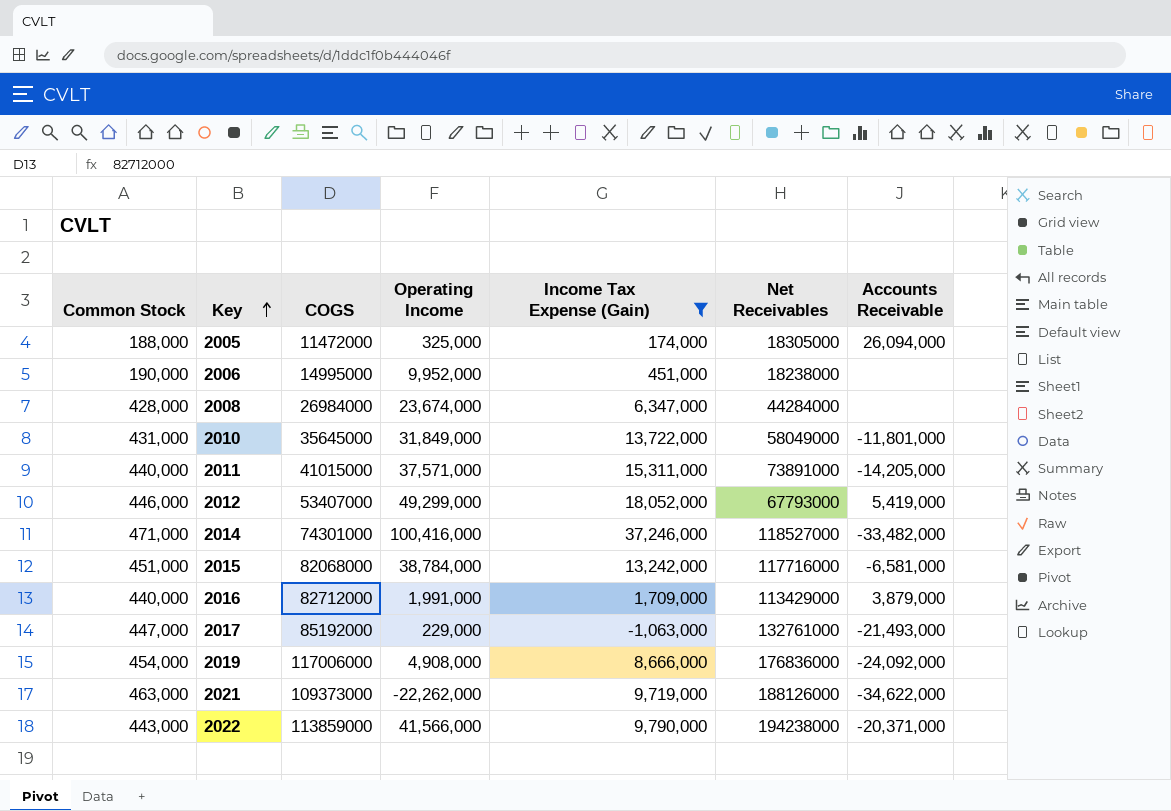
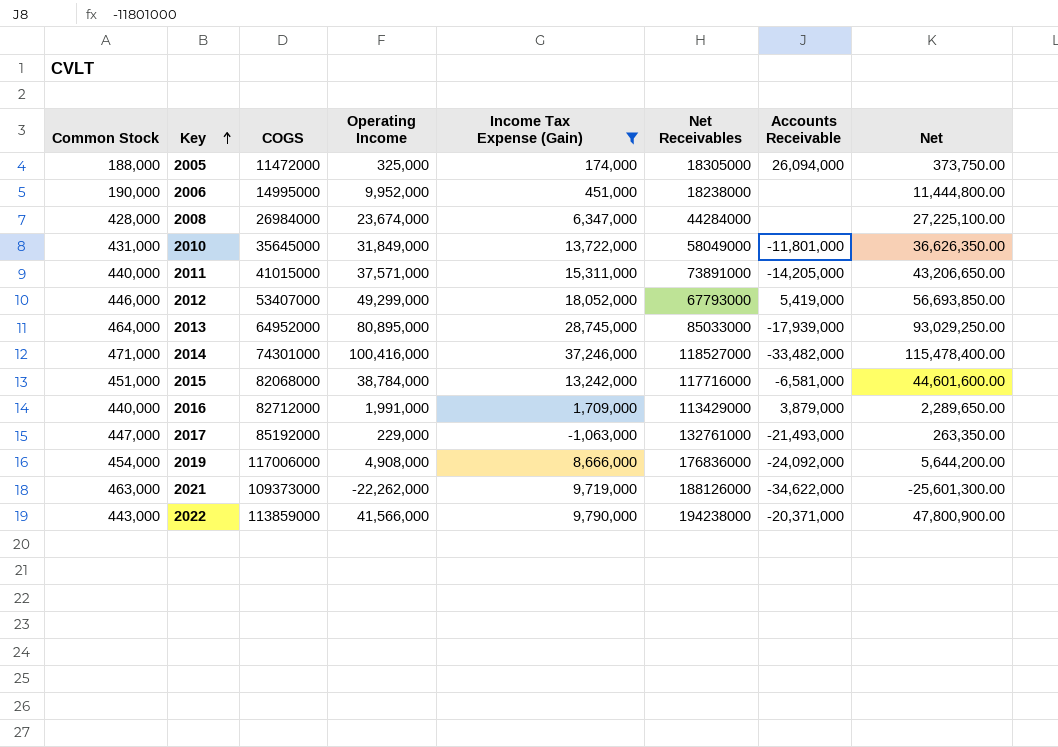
column Net | formula: none -> [Operating Income] * 1.15
row 2013: none -> 464,000 | 64952000 | 80,895,000 | 28,745,000 | 85033000 | -17,939,000 | 93,029,250.00

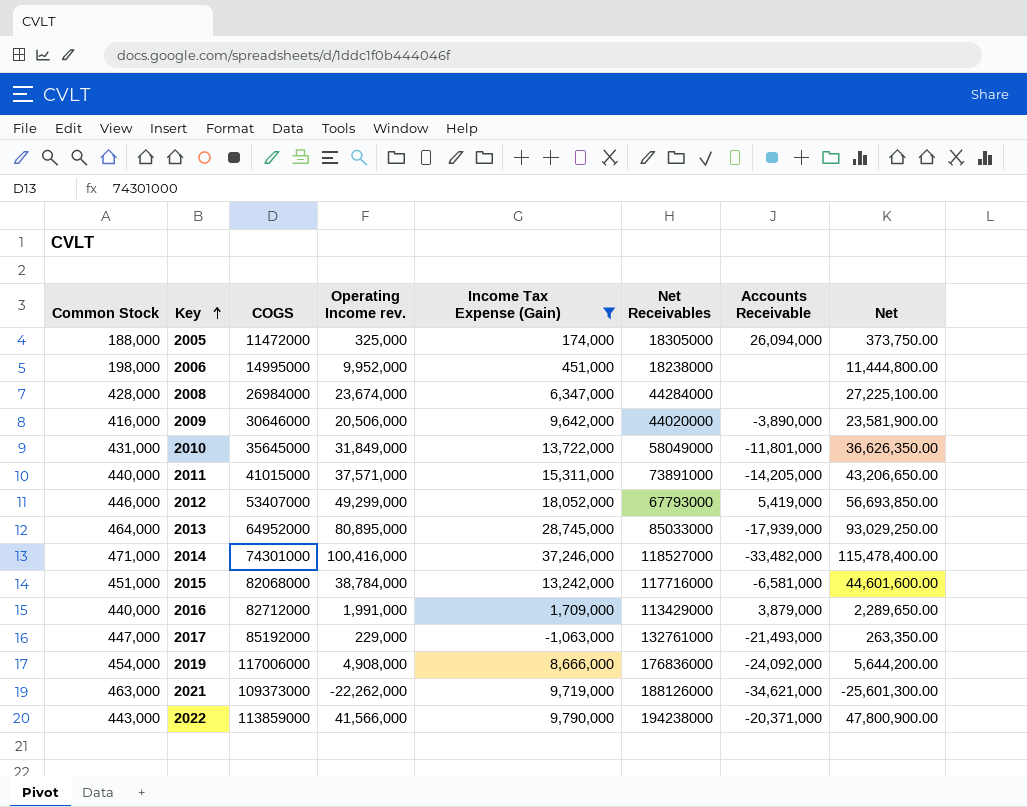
column name: Operating Income -> Operating Income rev.
2006 | Common Stock: 190,000 -> 198,000
row 2009: none -> 416,000 | 30646000 | 20,506,000 | 9,642,000 | 44020000 | -3,890,000 | 23,581,900.00
2021 | Accounts Receivable: -34,622,000 -> -34,621,000

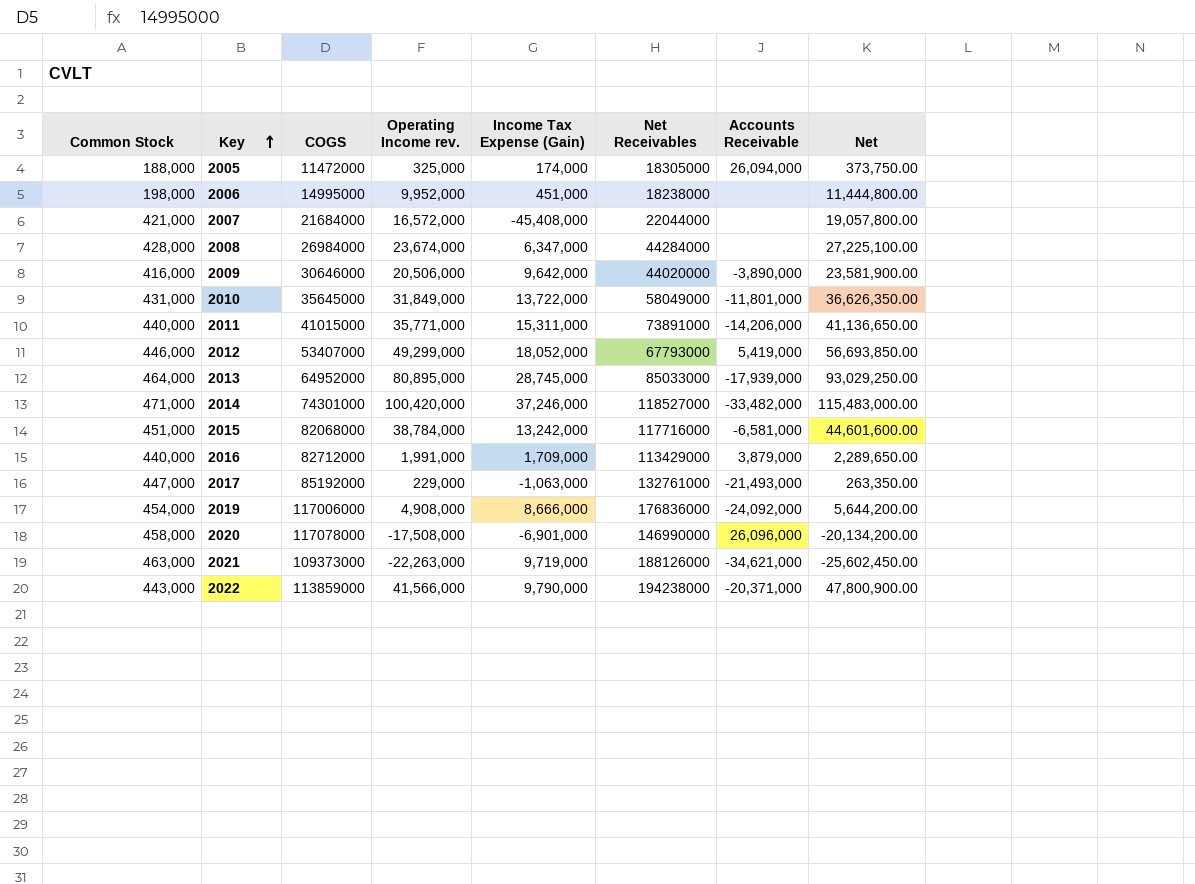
filter: Income Tax Expense (Gain) >= -1,063,000 -> none
2011 | Operating Income rev.: 37,571,000 -> 35,771,000
2011 | Accounts Receivable: -14,205,000 -> -14,206,000
2011 | Net: 43,206,650.00 -> 41,136,650.00
2014 | Operating Income rev.: 100,416,000 -> 100,420,000
2014 | Net: 115,478,400.00 -> 115,483,000.00
2021 | Operating Income rev.: -22,262,000 -> -22,263,000
2021 | Net: -25,601,300.00 -> -25,602,450.00

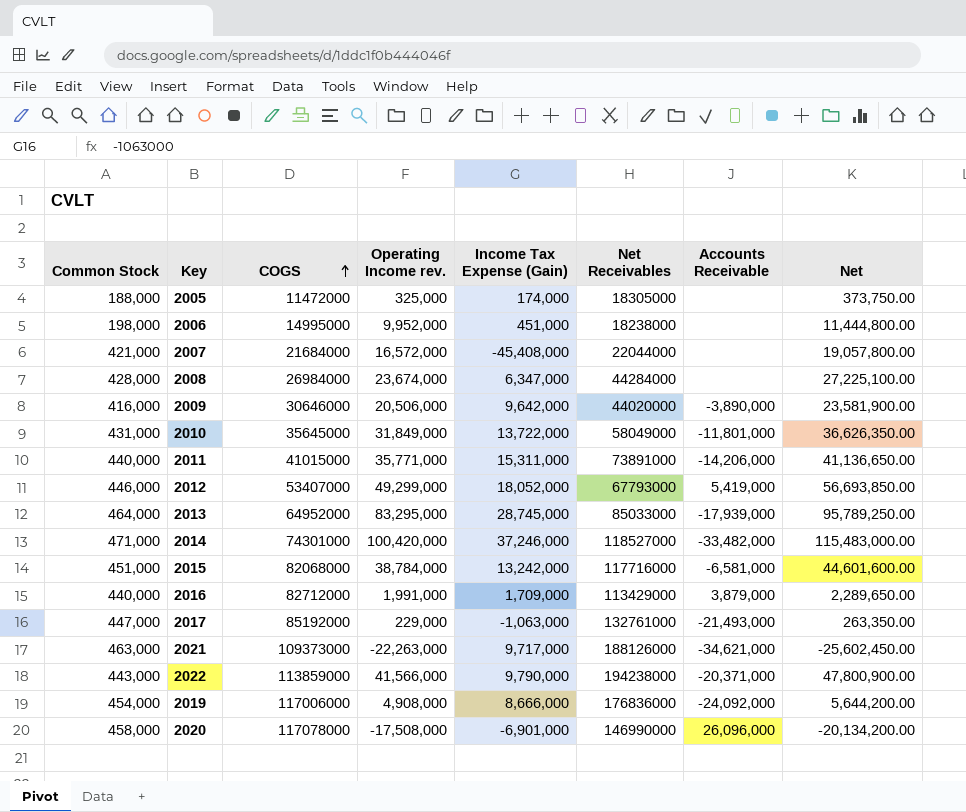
row order: Key ascending -> COGS ascending
2005 | Accounts Receivable: 26,094,000 -> none
2013 | Operating Income rev.: 80,895,000 -> 83,295,000
2013 | Net: 93,029,250.00 -> 95,789,250.00
2021 | Income Tax Expense (Gain): 9,719,000 -> 9,717,000

